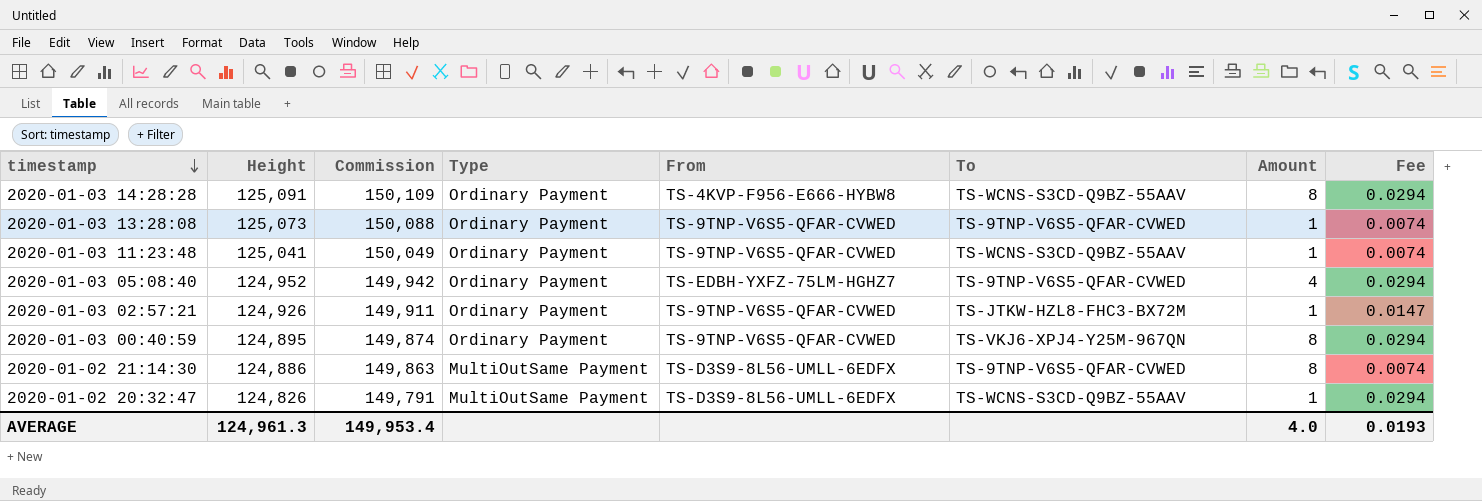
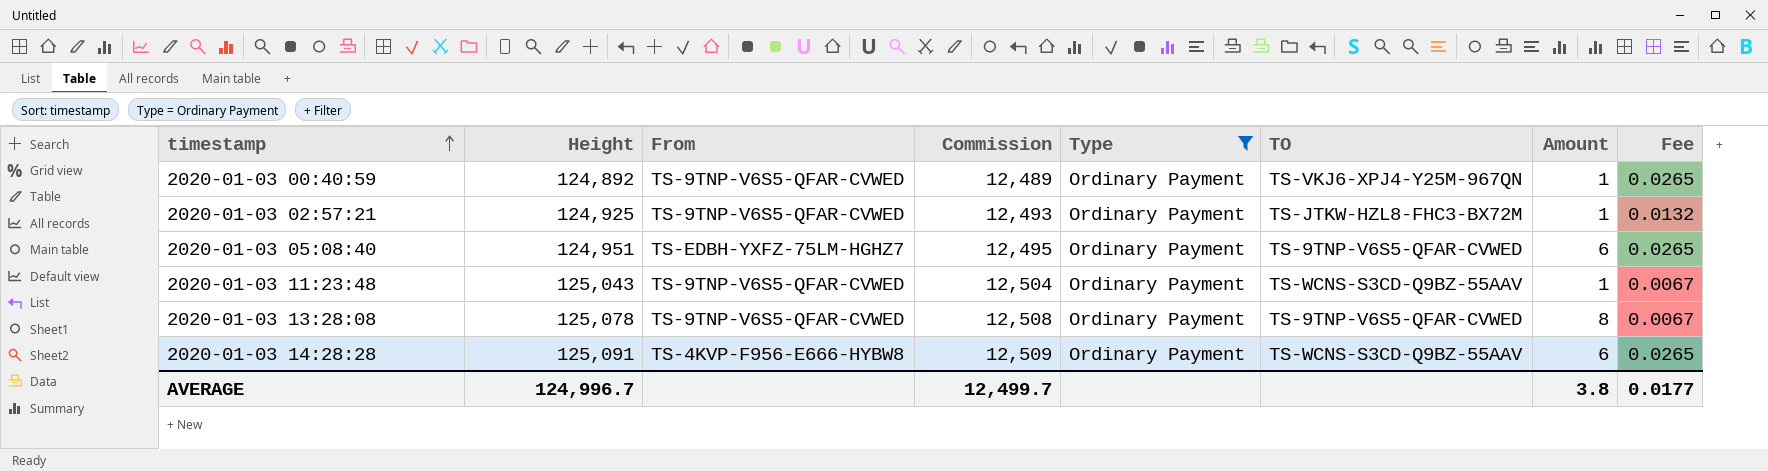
filter: none -> Type = Ordinary Payment
row order: timestamp descending -> timestamp ascending
column From | position: 5 -> 3
column Commission | formula: [Height] * 1.2 -> [Height] * 0.1
column name: To -> TO
2020-01-03 00:40:59 | Height: 124,895 -> 124,892
2020-01-03 00:40:59 | Amount: 8 -> 1
2020-01-03 00:40:59 | Fee: 0.0294 -> 0.0265
2020-01-03 02:57:21 | Height: 124,926 -> 124,925
2020-01-03 02:57:21 | Fee: 0.0147 -> 0.0132
2020-01-03 05:08:40 | Height: 124,952 -> 124,951
2020-01-03 05:08:40 | Amount: 4 -> 6
2020-01-03 05:08:40 | Fee: 0.0294 -> 0.0265
2020-01-03 11:23:48 | Height: 125,041 -> 125,043
2020-01-03 11:23:48 | Fee: 0.0074 -> 0.0067
2020-01-03 13:28:08 | Height: 125,073 -> 125,078
2020-01-03 13:28:08 | Amount: 1 -> 8
2020-01-03 13:28:08 | Fee: 0.0074 -> 0.0067
2020-01-03 14:28:28 | Amount: 8 -> 6
2020-01-03 14:28:28 | Fee: 0.0294 -> 0.0265
AVERAGE | Height: 124,961.3 -> 124,996.7
AVERAGE | Commission: 149,953.4 -> 12,499.7
AVERAGE | Amount: 4.0 -> 3.8
AVERAGE | Fee: 0.0193 -> 0.0177

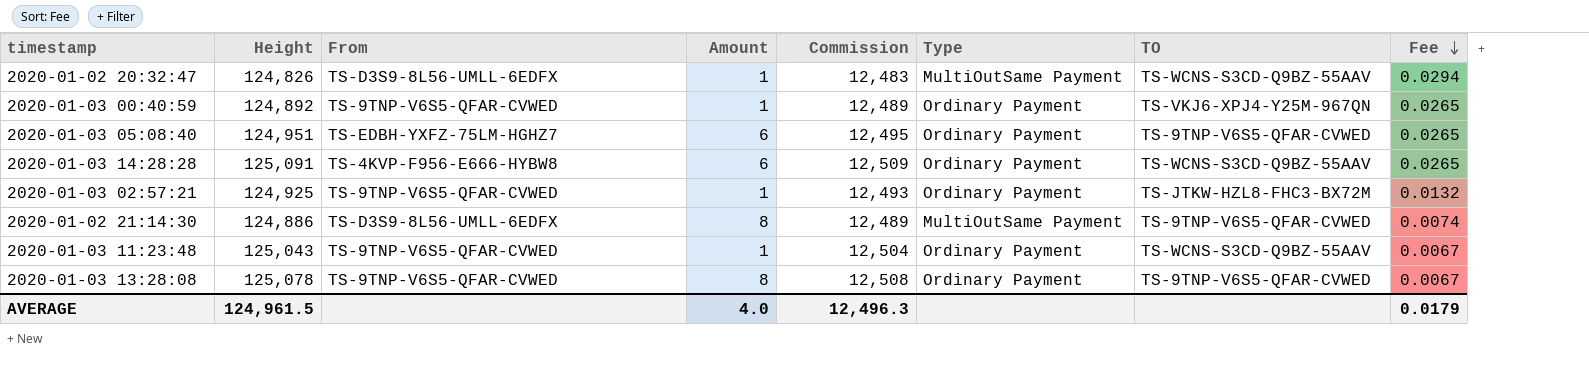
filter: Type = Ordinary Payment -> none
row order: timestamp ascending -> Fee descending
column Amount | position: 7 -> 4
AVERAGE | Height: 124,996.7 -> 124,961.5
AVERAGE | Amount: 3.8 -> 4.0
AVERAGE | Commission: 12,499.7 -> 12,496.3
AVERAGE | Fee: 0.0177 -> 0.0179

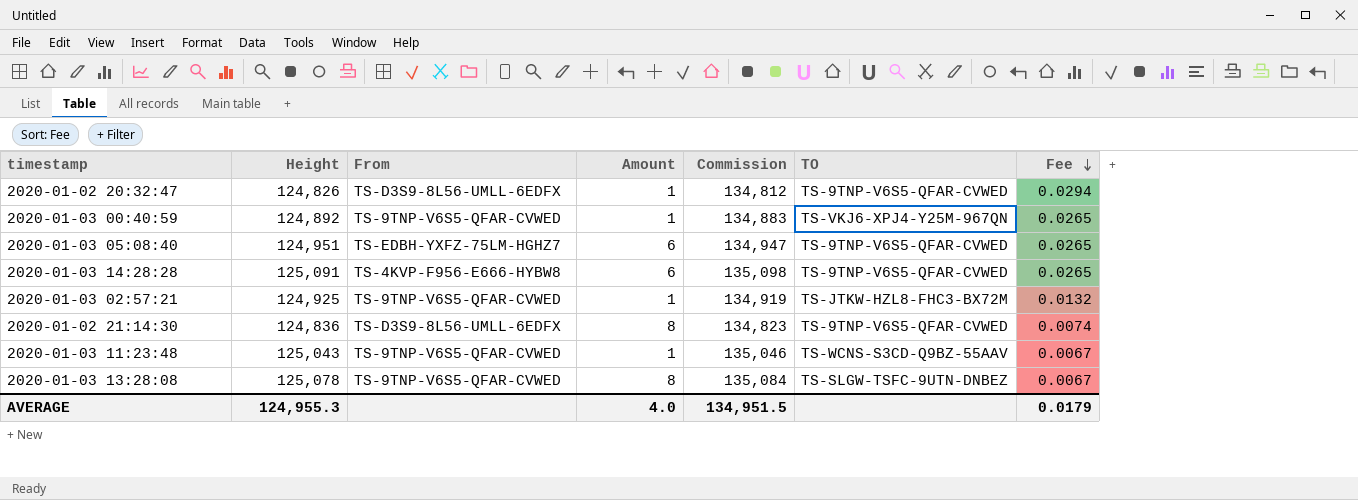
column Type | position: 6 -> none
column Commission | formula: [Height] * 0.1 -> [Height] * 1.08
2020-01-02 20:32:47 | TO: TS-WCNS-S3CD-Q9BZ-55AAV -> TS-9TNP-V6S5-QFAR-CVWED
2020-01-03 14:28:28 | TO: TS-WCNS-S3CD-Q9BZ-55AAV -> TS-9TNP-V6S5-QFAR-CVWED
2020-01-02 21:14:30 | Height: 124,886 -> 124,836
2020-01-03 13:28:08 | TO: TS-9TNP-V6S5-QFAR-CVWED -> TS-SLGW-TSFC-9UTN-DNBEZ
AVERAGE | Height: 124,961.5 -> 124,955.3
AVERAGE | Commission: 12,496.3 -> 134,951.5

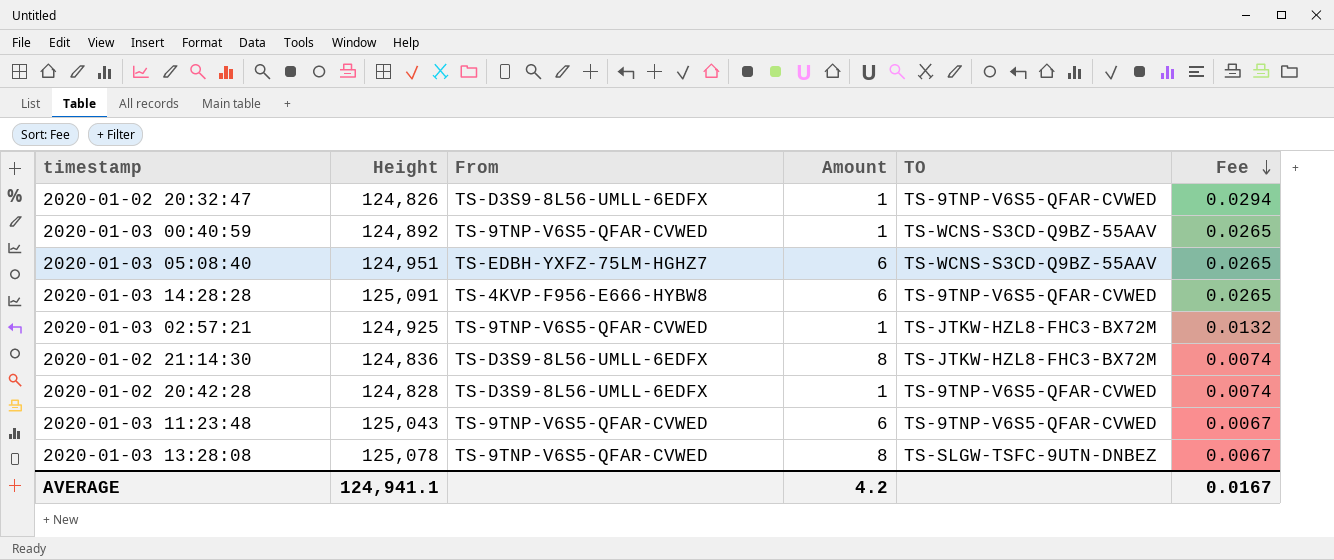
column Commission | formula: [Height] * 1.08 -> none
2020-01-03 00:40:59 | TO: TS-VKJ6-XPJ4-Y25M-967QN -> TS-WCNS-S3CD-Q9BZ-55AAV
2020-01-03 05:08:40 | TO: TS-9TNP-V6S5-QFAR-CVWED -> TS-WCNS-S3CD-Q9BZ-55AAV
2020-01-02 21:14:30 | TO: TS-9TNP-V6S5-QFAR-CVWED -> TS-JTKW-HZL8-FHC3-BX72M
row 2020-01-02 20:42:28: none -> 124,828 | TS-D3S9-8L56-UMLL-6EDFX | 1 | TS-9TNP-V6S5-QFAR-CVWED | 0.0074
2020-01-03 11:23:48 | Amount: 1 -> 6
2020-01-03 11:23:48 | TO: TS-WCNS-S3CD-Q9BZ-55AAV -> TS-9TNP-V6S5-QFAR-CVWED
AVERAGE | Height: 124,955.3 -> 124,941.1
AVERAGE | Amount: 4.0 -> 4.2
AVERAGE | Fee: 0.0179 -> 0.0167

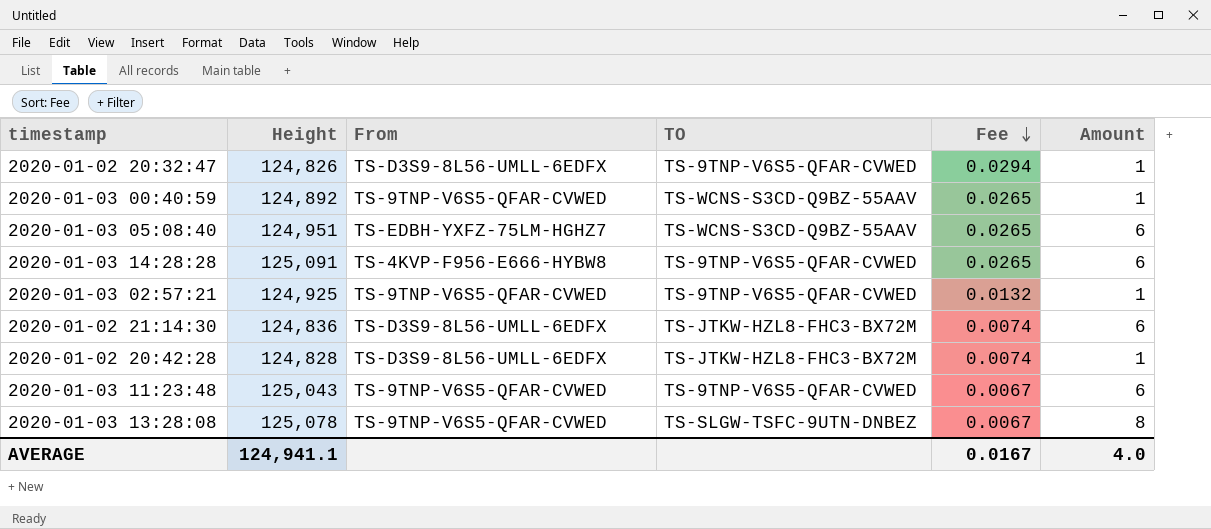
column Amount | position: 4 -> 6
2020-01-03 02:57:21 | TO: TS-JTKW-HZL8-FHC3-BX72M -> TS-9TNP-V6S5-QFAR-CVWED
2020-01-02 21:14:30 | Amount: 8 -> 6
2020-01-02 20:42:28 | TO: TS-9TNP-V6S5-QFAR-CVWED -> TS-JTKW-HZL8-FHC3-BX72M
AVERAGE | Amount: 4.2 -> 4.0

